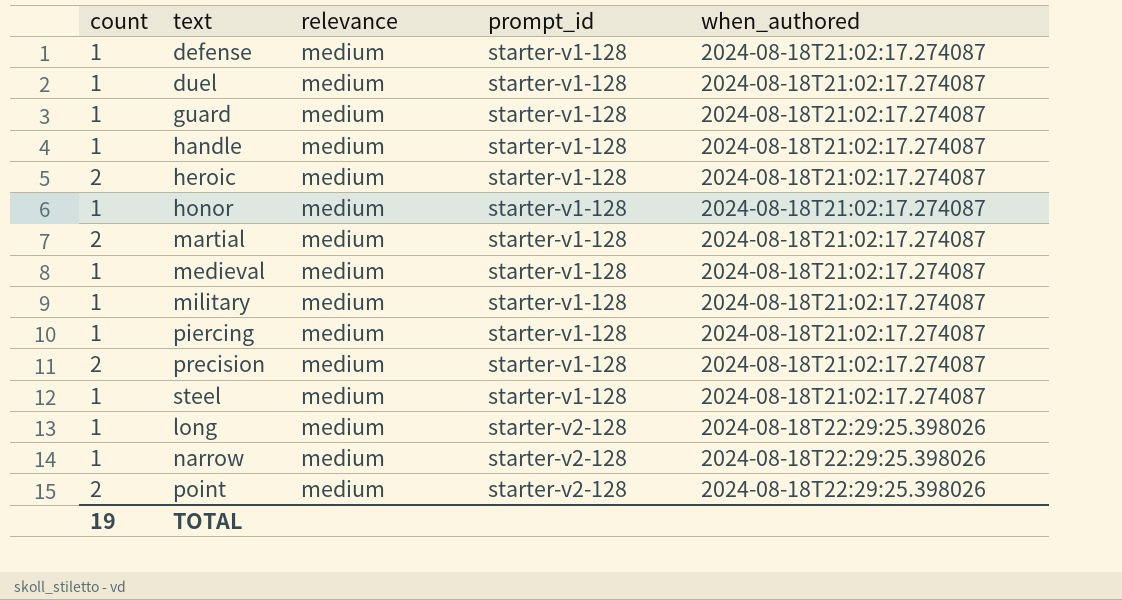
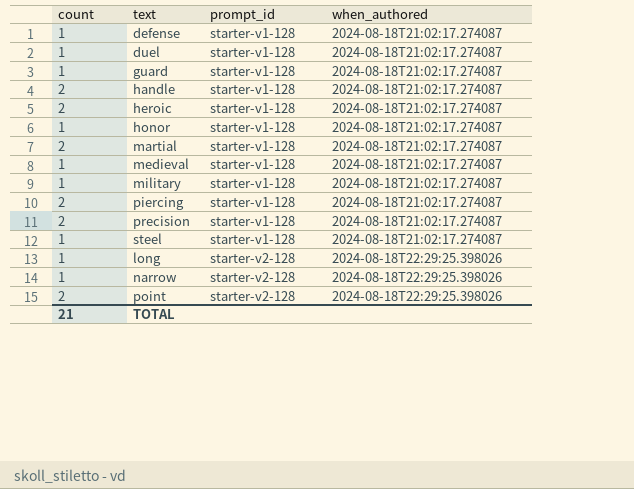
column relevance | position: 3 -> none
handle | count: 1 -> 2
piercing | count: 1 -> 2
TOTAL | count: 19 -> 21

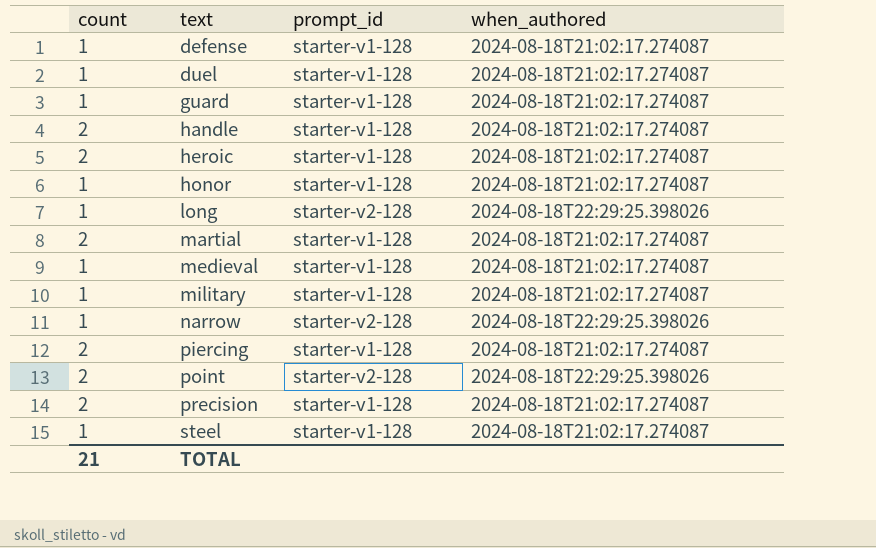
row order: prompt_id ascending -> text ascending

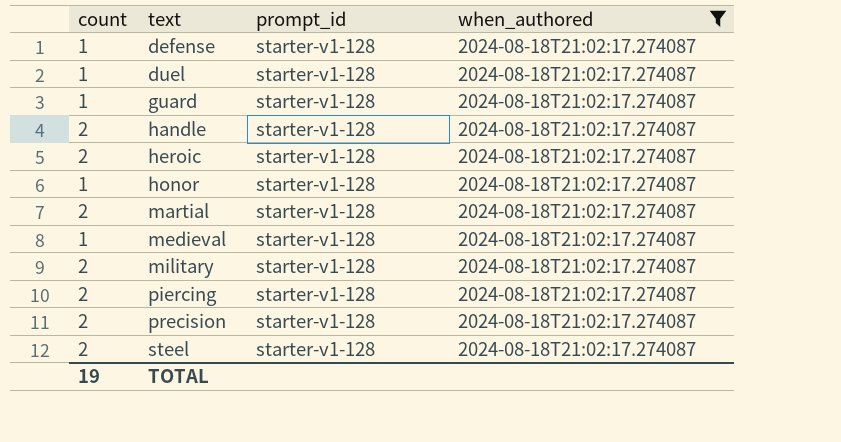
filter: none -> when_authored = 2024-08-18T21:02:17.274087
military | count: 1 -> 2
steel | count: 1 -> 2
TOTAL | count: 21 -> 19

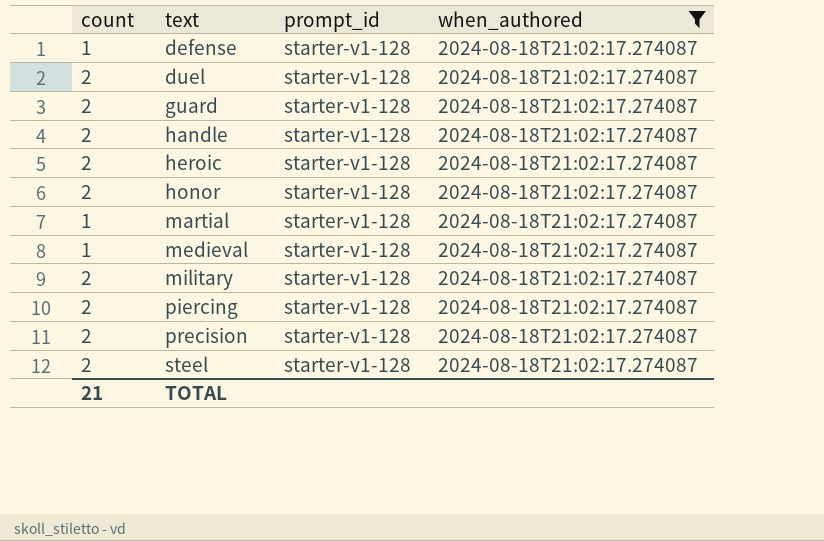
duel | count: 1 -> 2
guard | count: 1 -> 2
honor | count: 1 -> 2
martial | count: 2 -> 1
TOTAL | count: 19 -> 21

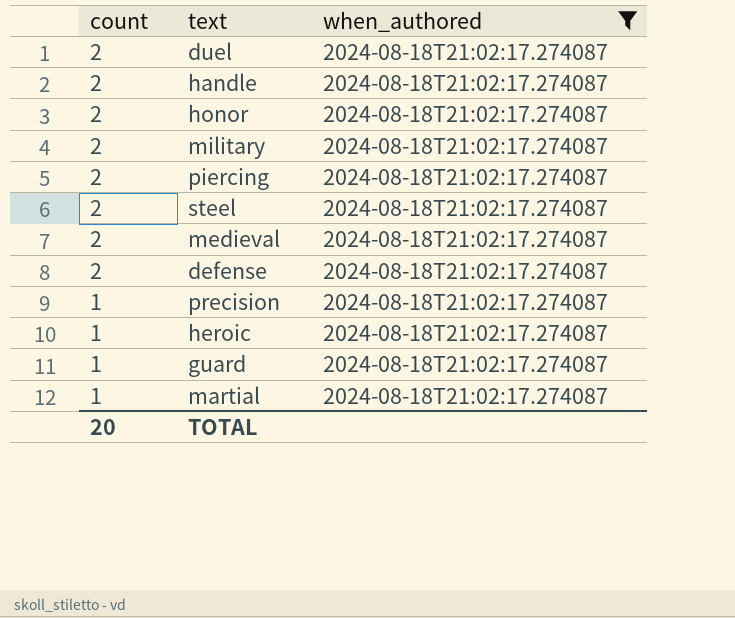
row order: text ascending -> count descending
column prompt_id | position: 3 -> none
medieval | count: 1 -> 2
defense | count: 1 -> 2
precision | count: 2 -> 1
heroic | count: 2 -> 1
guard | count: 2 -> 1
TOTAL | count: 21 -> 20

